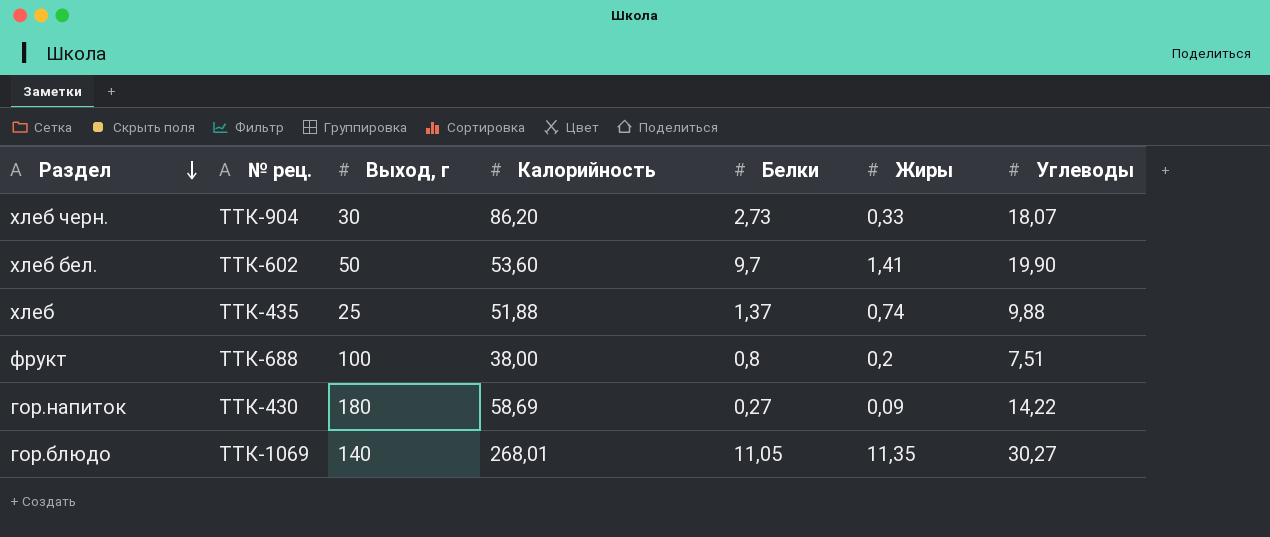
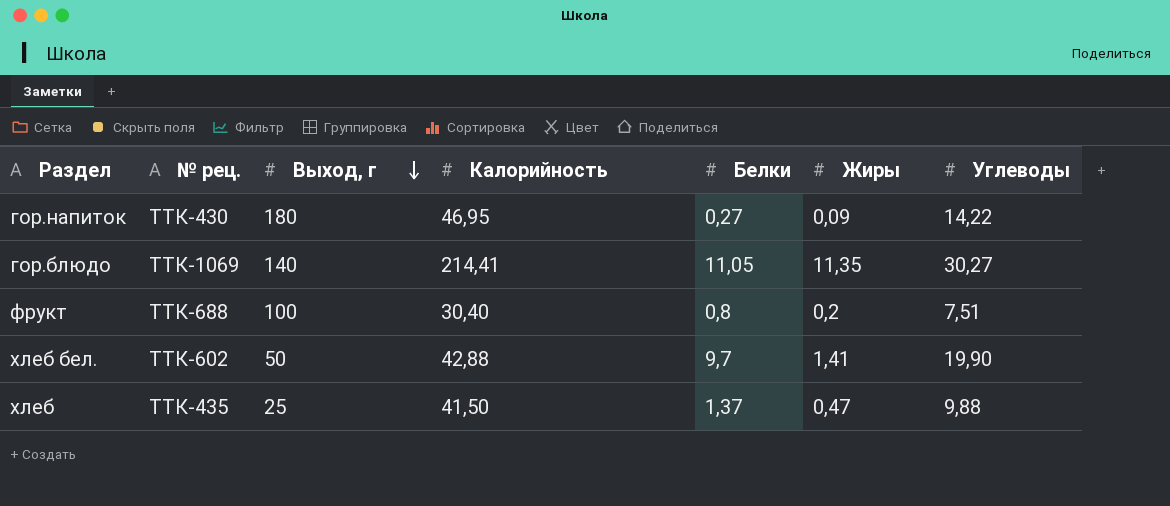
row order: Раздел descending -> Выход, г descending
row хлеб черн.: ТТК-904 | 30 | 86,20 | 2,73 | 0,33 | 18,07 -> none
гор.напиток | Калорийность: 58,69 -> 46,95
гор.блюдо | Калорийность: 268,01 -> 214,41
фрукт | Калорийность: 38,00 -> 30,40
хлеб бел. | Калорийность: 53,60 -> 42,88
хлеб | Калорийность: 51,88 -> 41,50
хлеб | Жиры: 0,74 -> 0,47

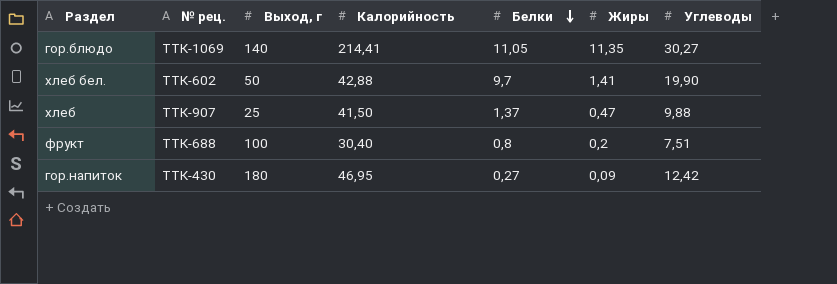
row order: Выход, г descending -> Белки descending
хлеб | № рец.: ТТК-435 -> ТТК-907
гор.напиток | Углеводы: 14,22 -> 12,42

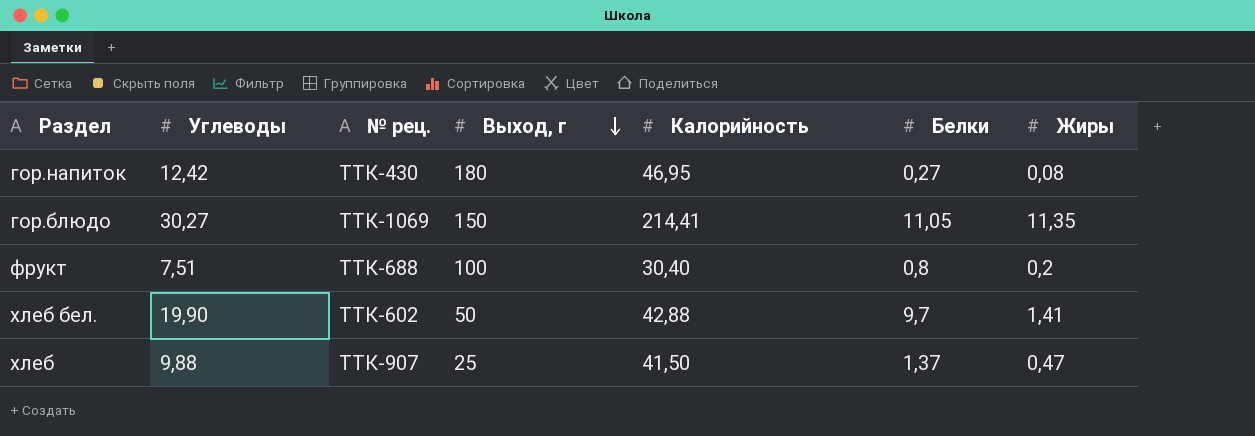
row order: Белки descending -> Выход, г descending
column Углеводы | position: 7 -> 2
гор.напиток | Жиры: 0,09 -> 0,08
гор.блюдо | Выход, г: 140 -> 150

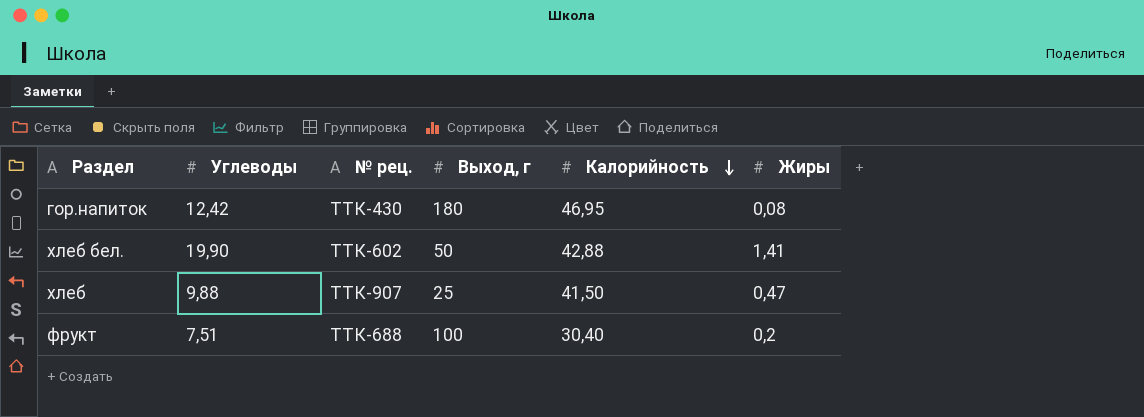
row order: Выход, г descending -> Калорийность descending
column Белки | position: 6 -> none
row гор.блюдо: 30,27 | ТТК-1069 | 150 | 214,41 | 11,05 | 11,35 -> none

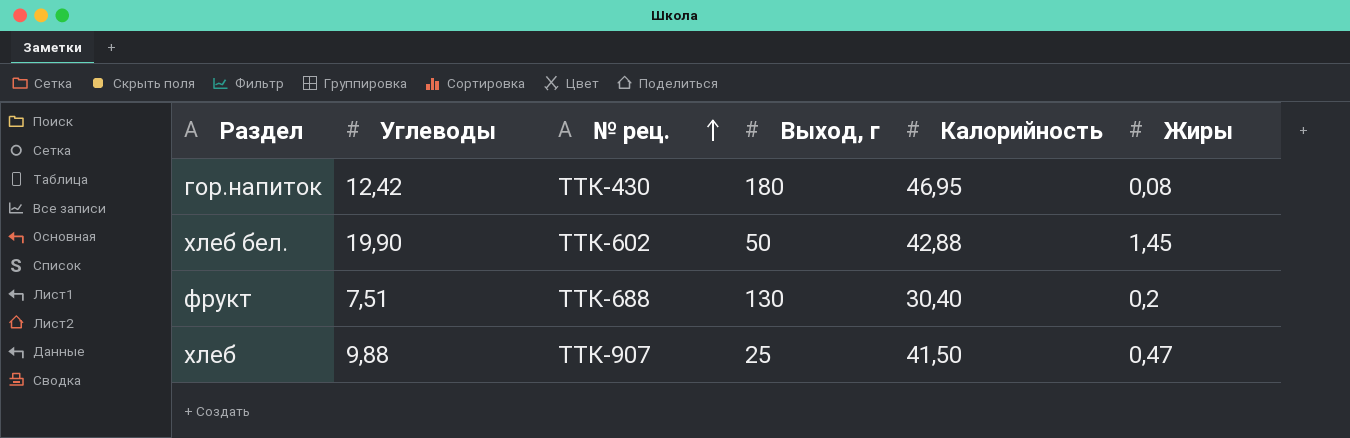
row order: Калорийность descending -> № рец. ascending
хлеб бел. | Жиры: 1,41 -> 1,45
фрукт | Выход, г: 100 -> 130

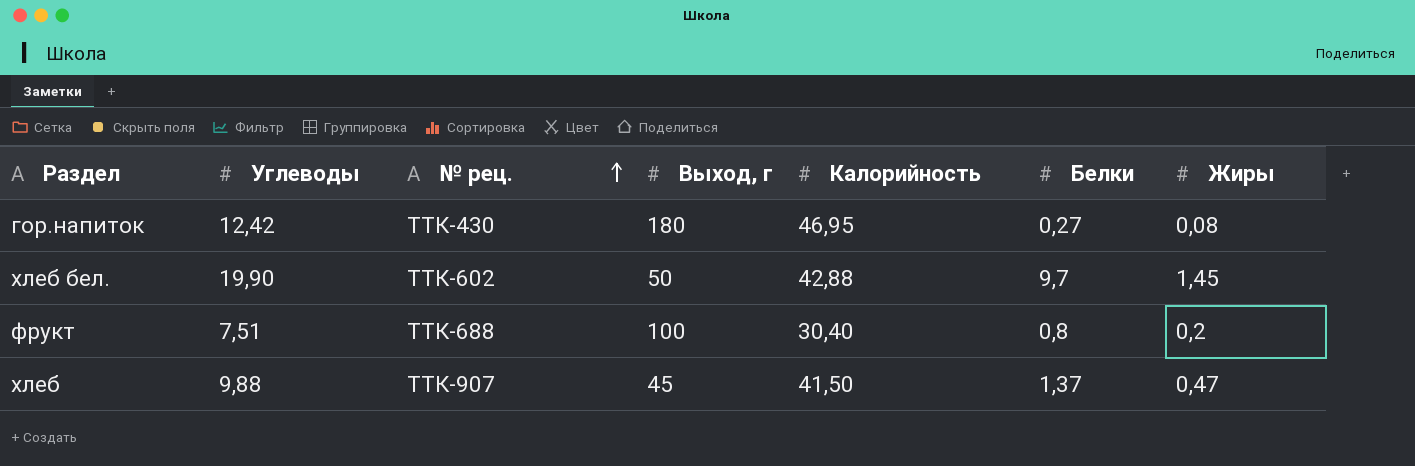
column Белки | position: none -> 6
фрукт | Выход, г: 130 -> 100
хлеб | Выход, г: 25 -> 45

